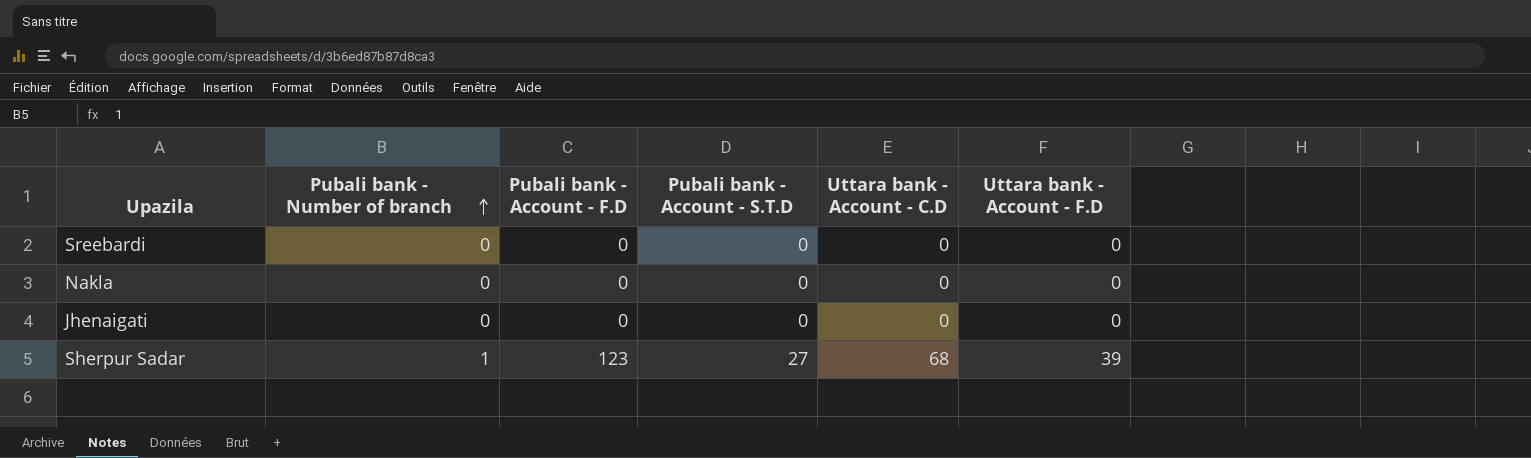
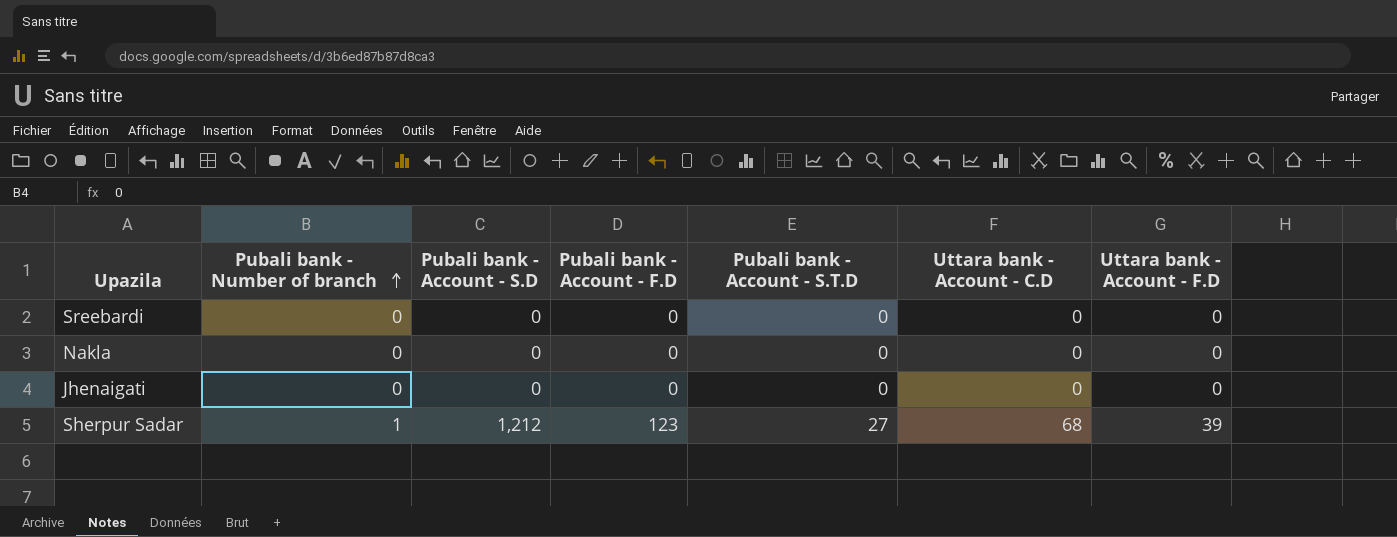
column Pubali bank - Account - S.D | position: none -> 3

